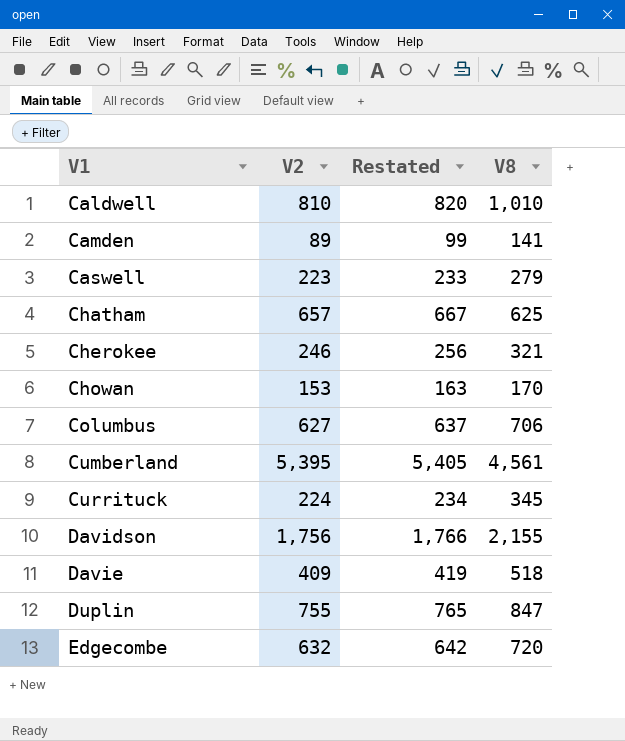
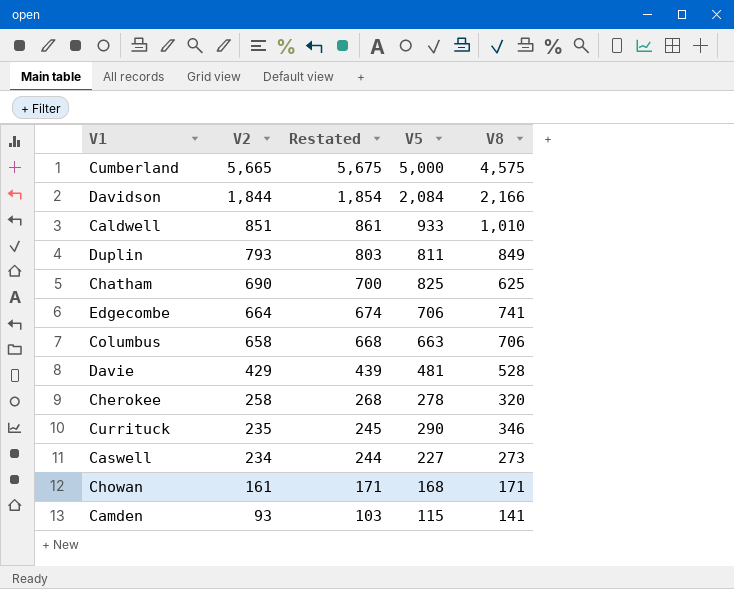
row order: V1 ascending -> V2 descending
column V5 | position: none -> 4
Cumberland | V2: 5,395 -> 5,665
Cumberland | Restated: 5,405 -> 5,675
Cumberland | V8: 4,561 -> 4,575
Davidson | V2: 1,756 -> 1,844
Davidson | Restated: 1,766 -> 1,854
Davidson | V8: 2,155 -> 2,166
Caldwell | V2: 810 -> 851
Caldwell | Restated: 820 -> 861
Duplin | V2: 755 -> 793
Duplin | Restated: 765 -> 803
Duplin | V8: 847 -> 849
Chatham | V2: 657 -> 690
Chatham | Restated: 667 -> 700
Edgecombe | V2: 632 -> 664
Edgecombe | Restated: 642 -> 674
Edgecombe | V8: 720 -> 741
Columbus | V2: 627 -> 658
Columbus | Restated: 637 -> 668
Davie | V2: 409 -> 429
Davie | Restated: 419 -> 439
Davie | V8: 518 -> 528
Cherokee | V2: 246 -> 258
Cherokee | Restated: 256 -> 268
Cherokee | V8: 321 -> 320
Currituck | V2: 224 -> 235
Currituck | Restated: 234 -> 245
Currituck | V8: 345 -> 346
Caswell | V2: 223 -> 234
Caswell | Restated: 233 -> 244
Caswell | V8: 279 -> 273
Chowan | V2: 153 -> 161
Chowan | Restated: 163 -> 171
Chowan | V8: 170 -> 171
Camden | V2: 89 -> 93
Camden | Restated: 99 -> 103

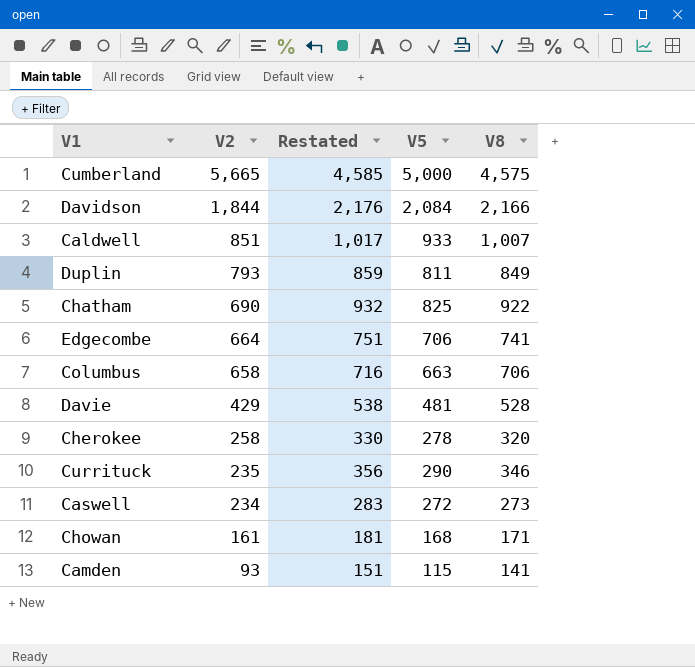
column Restated | formula: [V2] + 10 -> [V8] + 10
Caldwell | V8: 1,010 -> 1,007
Chatham | V8: 625 -> 922
Caswell | V5: 227 -> 272

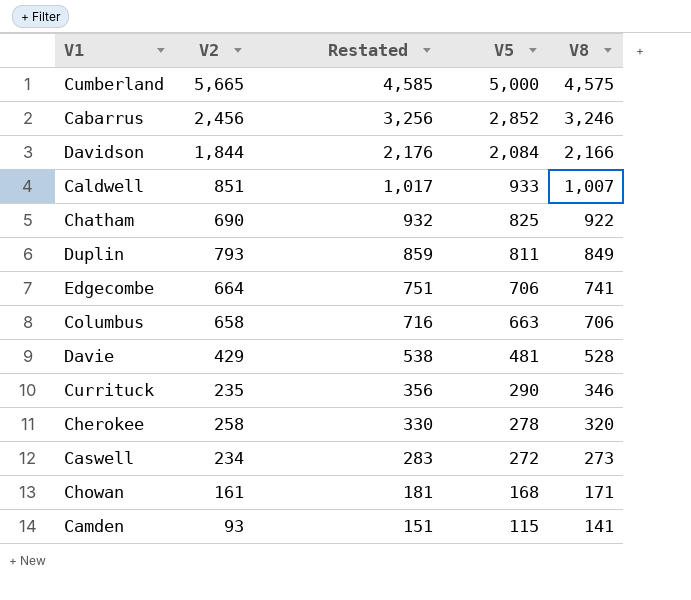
row order: V2 descending -> Restated descending
row Cabarrus: none -> 2,456 | 3,256 | 2,852 | 3,246

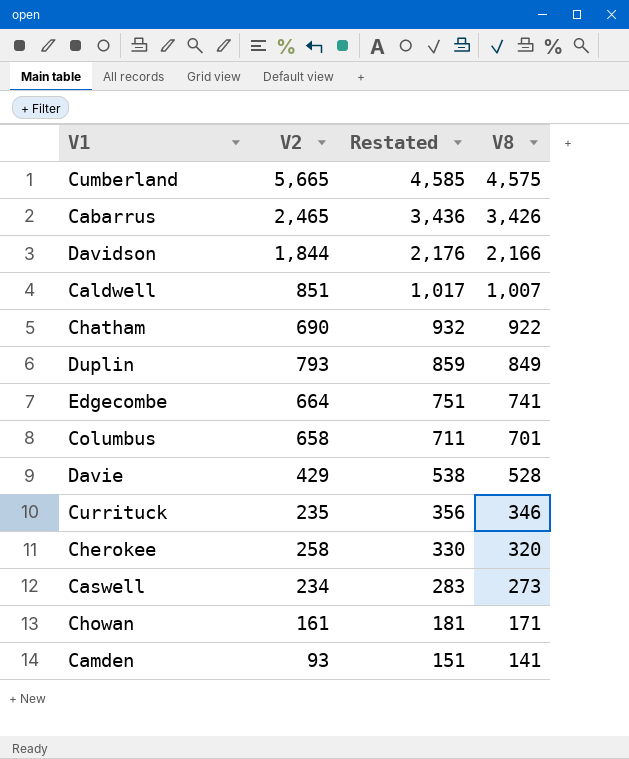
column V5 | position: 4 -> none
Cabarrus | V2: 2,456 -> 2,465
Cabarrus | Restated: 3,256 -> 3,436
Cabarrus | V8: 3,246 -> 3,426
Columbus | Restated: 716 -> 711
Columbus | V8: 706 -> 701

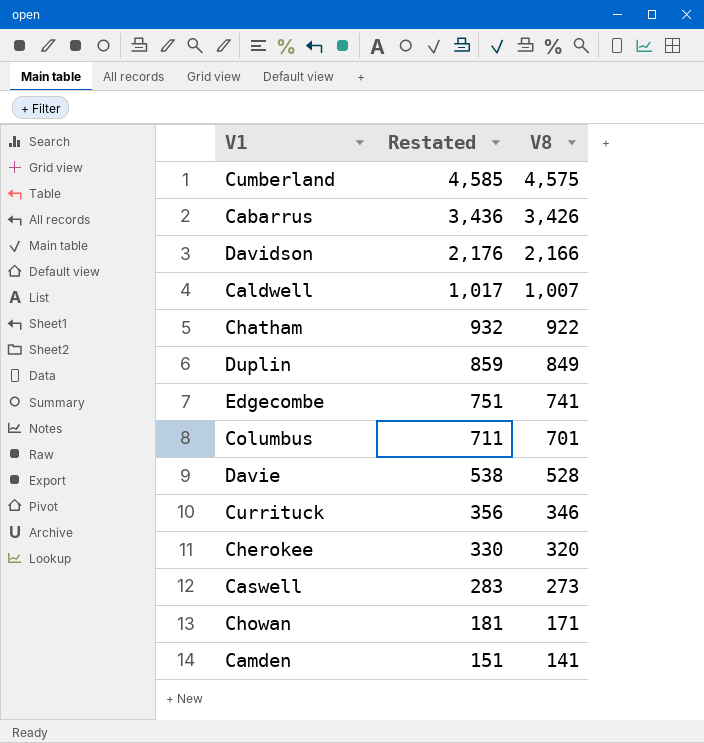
column V2 | position: 2 -> none

